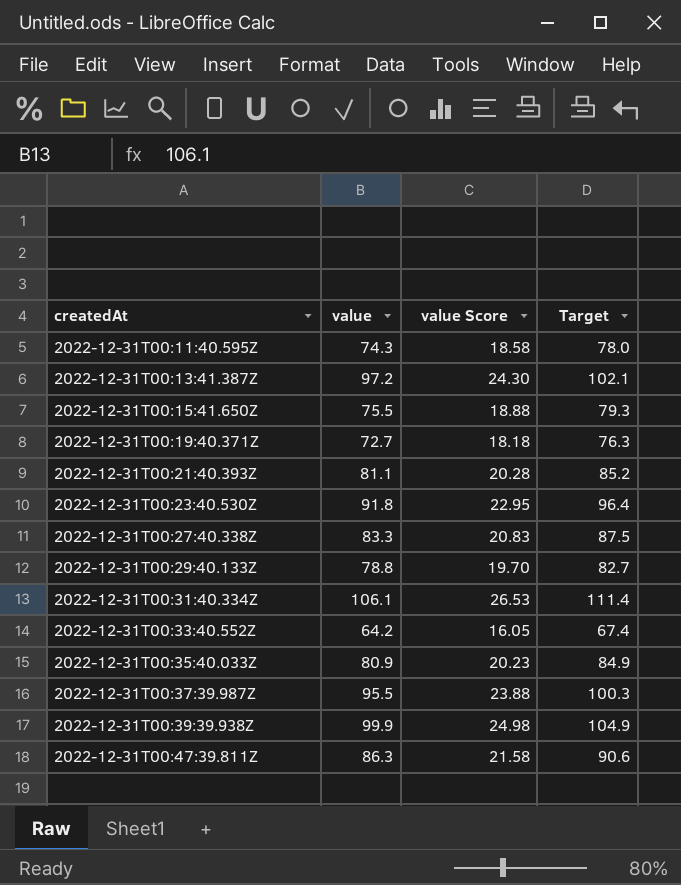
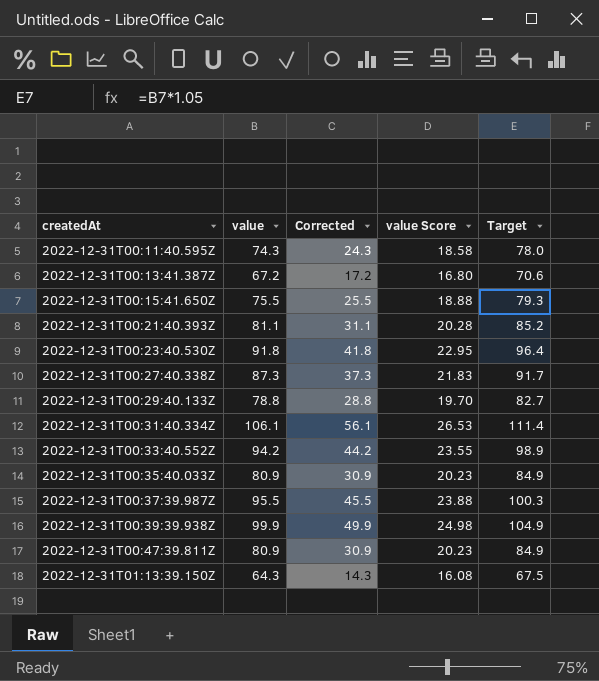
column Corrected | formula: none -> [value] - 50
row 2022-12-31T00:19:40.371Z: 72.7 | 18.18 | 76.3 -> none
2022-12-31T00:13:41.387Z | value: 97.2 -> 67.2
2022-12-31T00:13:41.387Z | value Score: 24.30 -> 16.80
2022-12-31T00:13:41.387Z | Target: 102.1 -> 70.6
2022-12-31T00:27:40.338Z | value: 83.3 -> 87.3
2022-12-31T00:27:40.338Z | value Score: 20.83 -> 21.83
2022-12-31T00:27:40.338Z | Target: 87.5 -> 91.7
2022-12-31T00:33:40.552Z | value: 64.2 -> 94.2
2022-12-31T00:33:40.552Z | value Score: 16.05 -> 23.55
2022-12-31T00:33:40.552Z | Target: 67.4 -> 98.9
2022-12-31T00:47:39.811Z | value: 86.3 -> 80.9
2022-12-31T00:47:39.811Z | value Score: 21.58 -> 20.23
2022-12-31T00:47:39.811Z | Target: 90.6 -> 84.9
row 2022-12-31T01:13:39.150Z: none -> 64.3 | 14.3 | 16.08 | 67.5

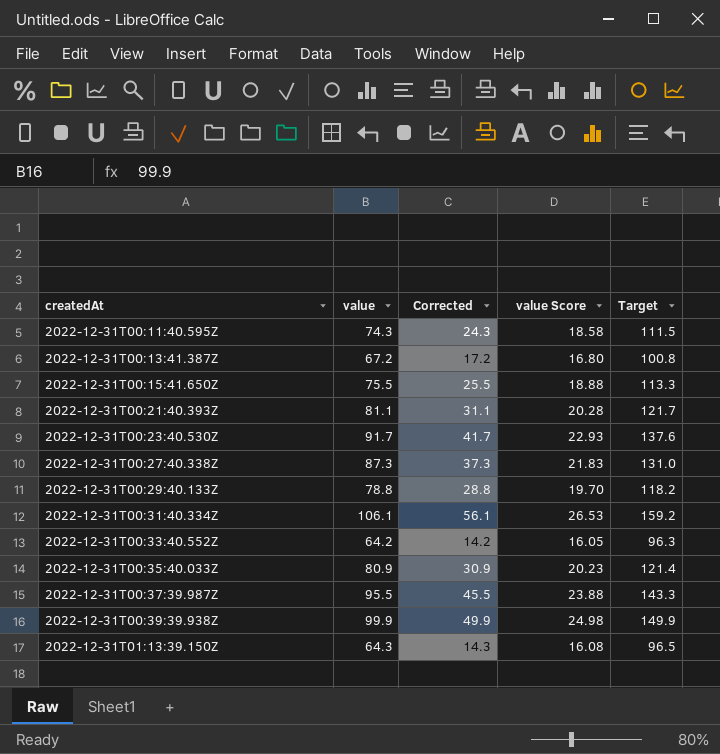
column Target | formula: [value] * 1.05 -> [value] * 1.5
row 2022-12-31T00:47:39.811Z: 80.9 | 30.9 | 20.23 | 84.9 -> none
2022-12-31T00:23:40.530Z | value: 91.8 -> 91.7
2022-12-31T00:23:40.530Z | Corrected: 41.8 -> 41.7
2022-12-31T00:23:40.530Z | value Score: 22.95 -> 22.93
2022-12-31T00:33:40.552Z | value: 94.2 -> 64.2
2022-12-31T00:33:40.552Z | Corrected: 44.2 -> 14.2
2022-12-31T00:33:40.552Z | value Score: 23.55 -> 16.05

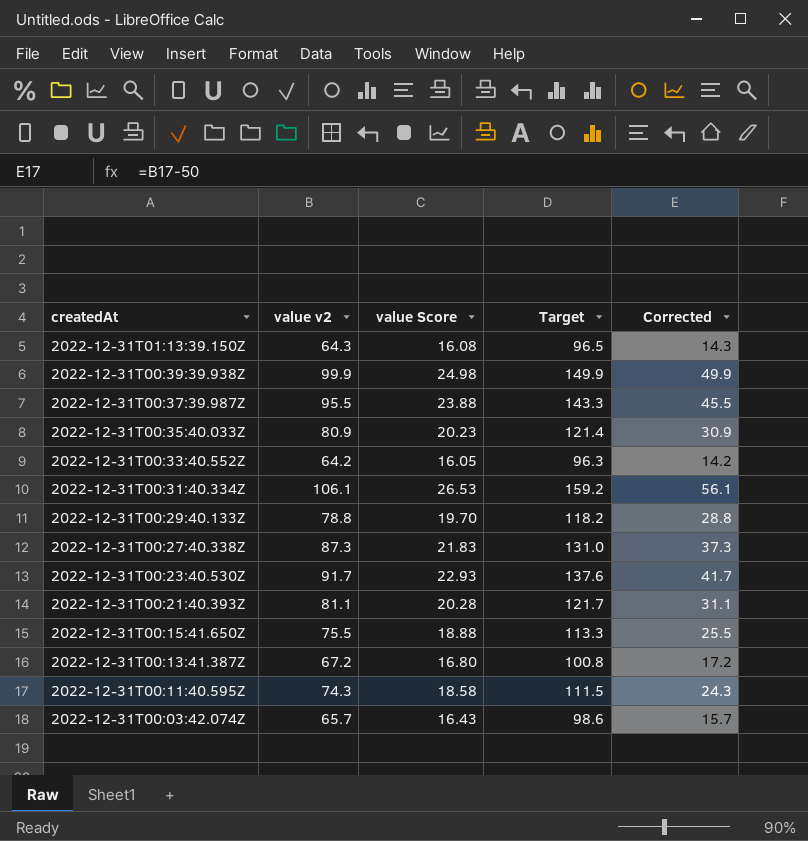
row order: createdAt ascending -> createdAt descending
column name: value -> value v2
column Corrected | position: 3 -> 5
row 2022-12-31T00:03:42.074Z: none -> 65.7 | 16.43 | 98.6 | 15.7

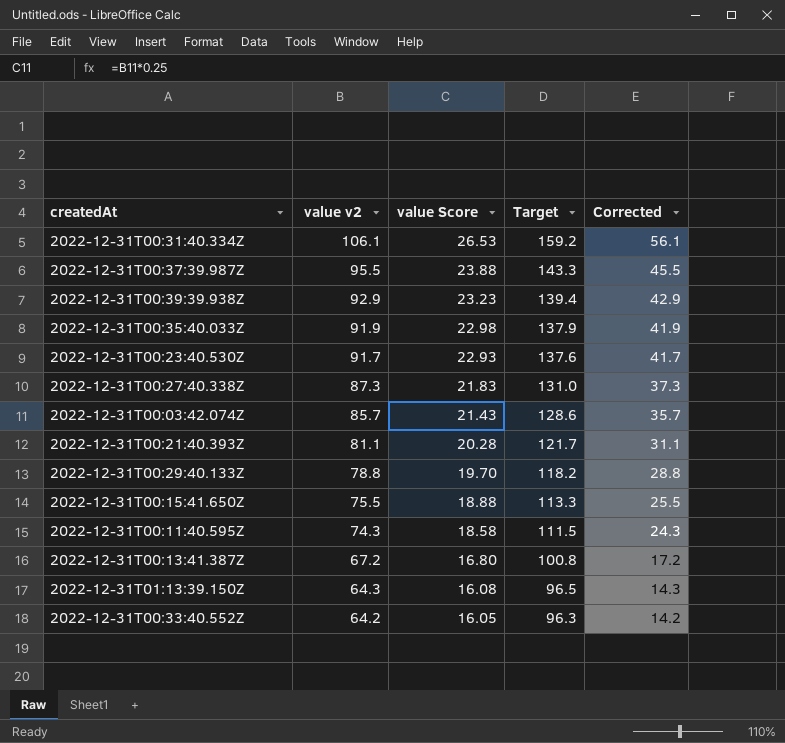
row order: createdAt descending -> value v2 descending
2022-12-31T00:39:39.938Z | value v2: 99.9 -> 92.9
2022-12-31T00:39:39.938Z | value Score: 24.98 -> 23.23
2022-12-31T00:39:39.938Z | Target: 149.9 -> 139.4
2022-12-31T00:39:39.938Z | Corrected: 49.9 -> 42.9
2022-12-31T00:35:40.033Z | value v2: 80.9 -> 91.9
2022-12-31T00:35:40.033Z | value Score: 20.23 -> 22.98
2022-12-31T00:35:40.033Z | Target: 121.4 -> 137.9
2022-12-31T00:35:40.033Z | Corrected: 30.9 -> 41.9
2022-12-31T00:03:42.074Z | value v2: 65.7 -> 85.7
2022-12-31T00:03:42.074Z | value Score: 16.43 -> 21.43
2022-12-31T00:03:42.074Z | Target: 98.6 -> 128.6
2022-12-31T00:03:42.074Z | Corrected: 15.7 -> 35.7

